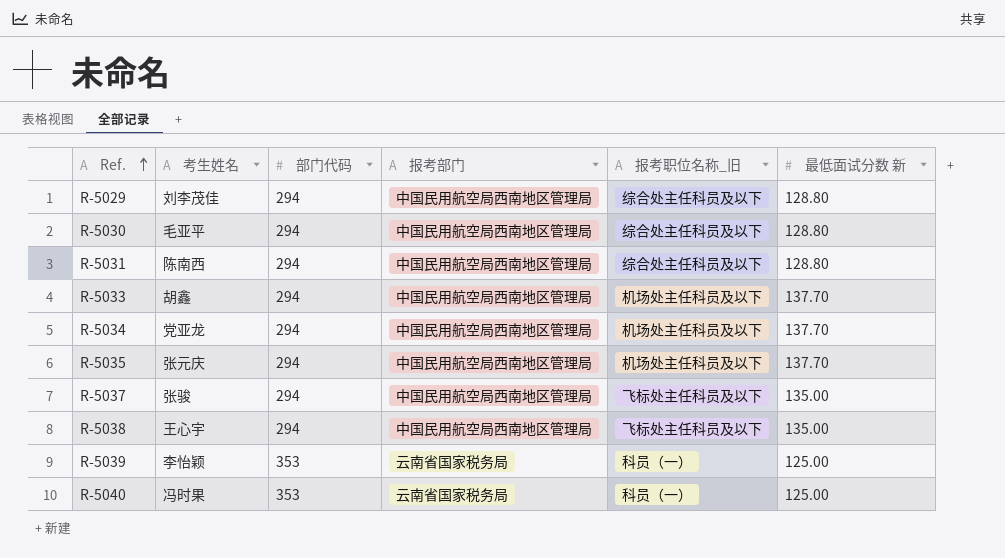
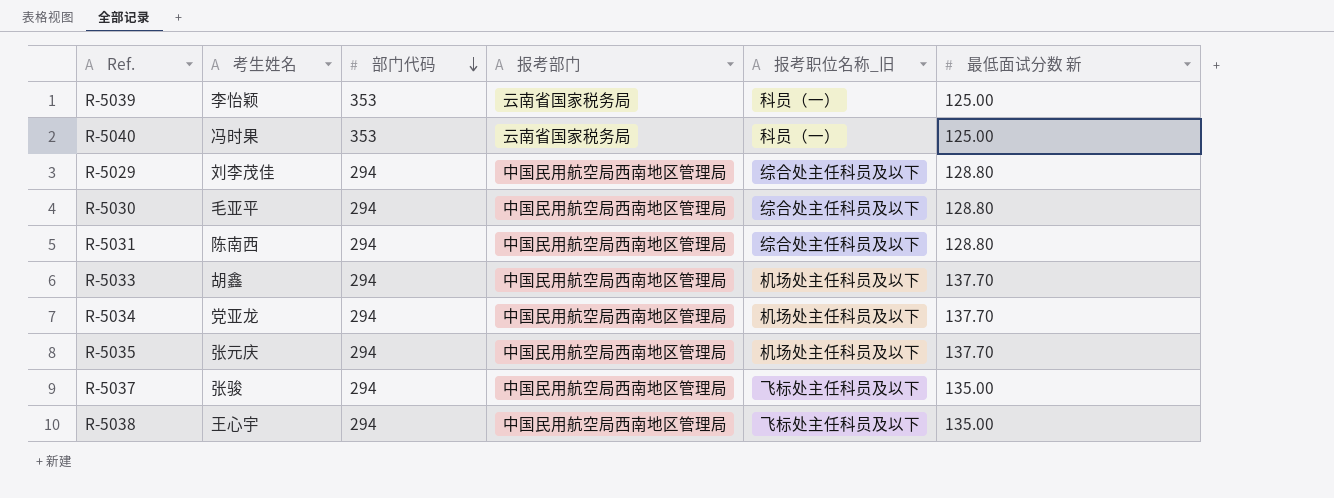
row order: Ref. ascending -> 部门代码 descending

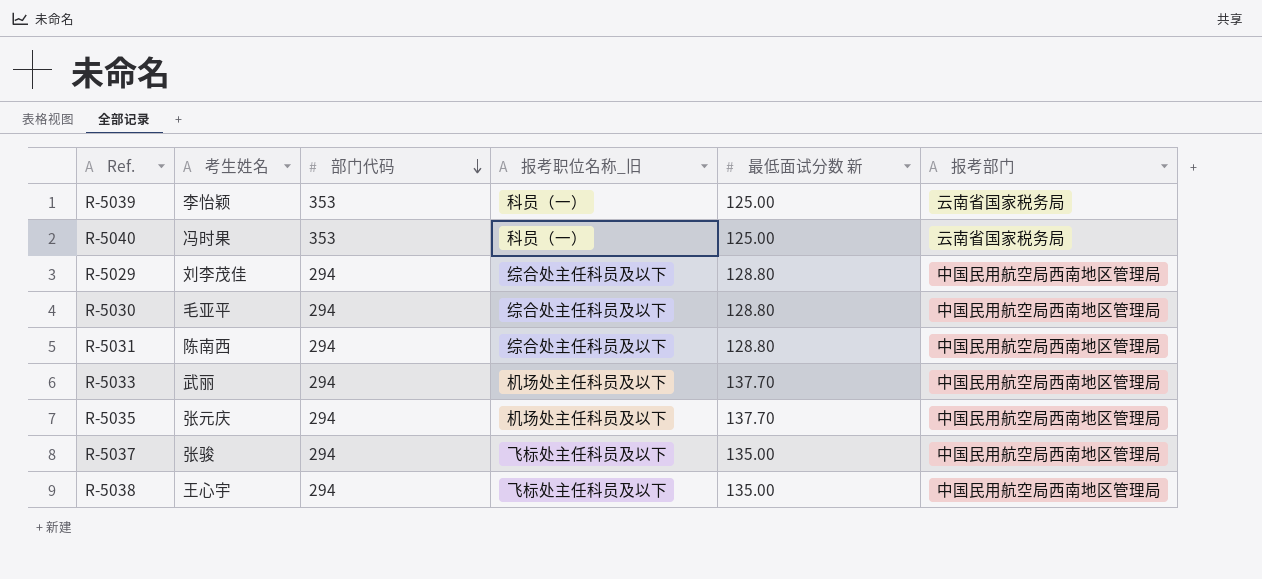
column 报考部门 | position: 4 -> 6
row R-5034: 党亚龙 | 294 | 中国民用航空局西南地区管理局 | 机场处主任科员及以下 | 137.70 -> none
R-5033 | 考生姓名: 胡鑫 -> 武丽

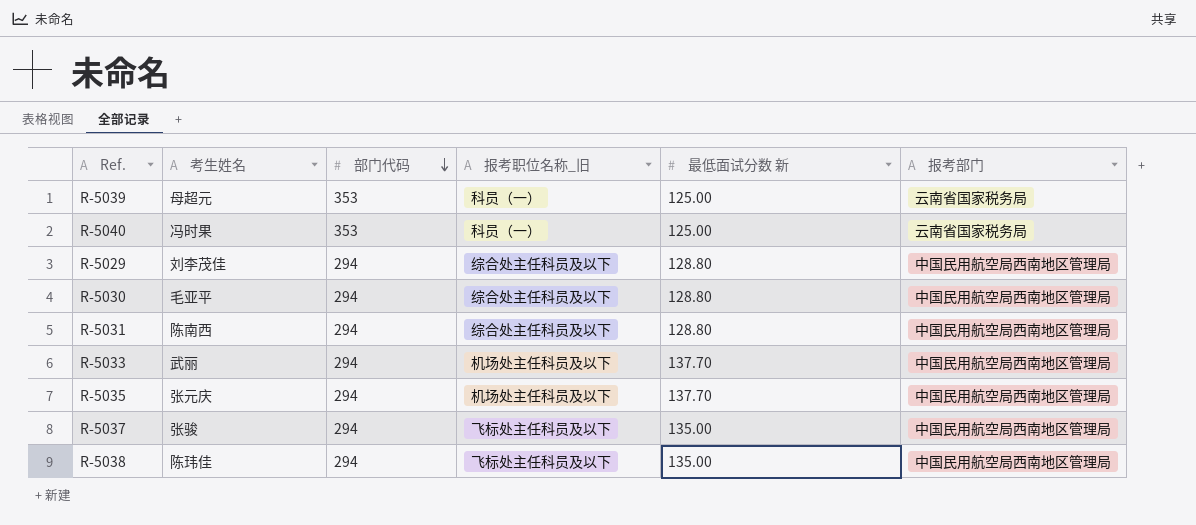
R-5039 | 考生姓名: 李怡颖 -> 母超元
R-5038 | 考生姓名: 王心宇 -> 陈玮佳

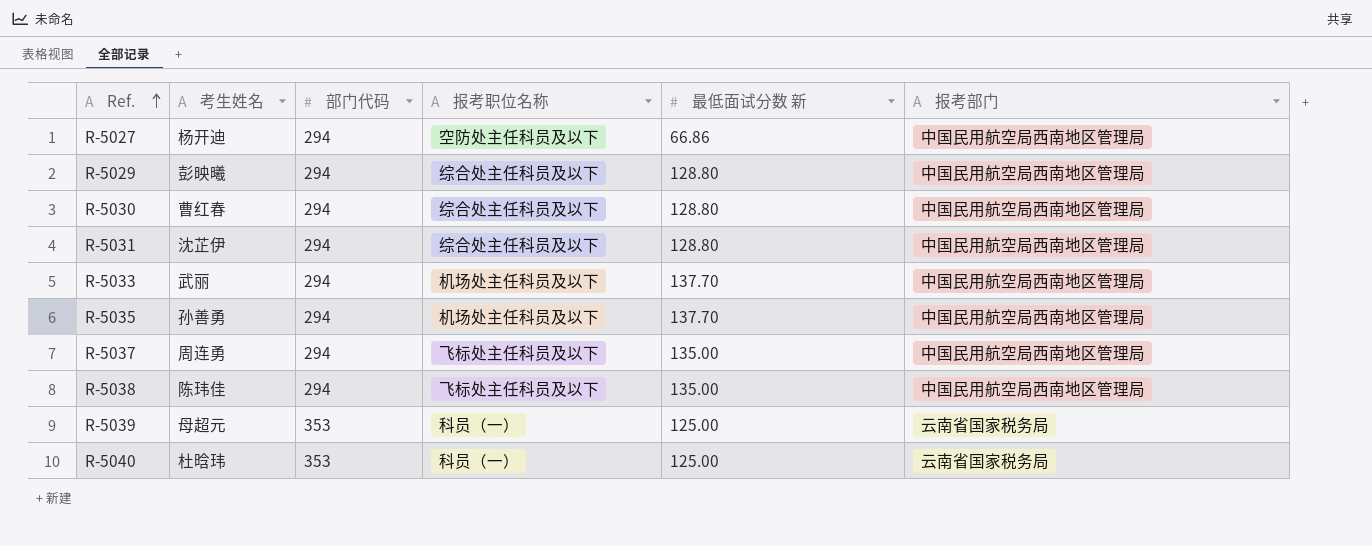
row order: 部门代码 descending -> Ref. ascending
column name: 报考职位名称_旧 -> 报考职位名称
row R-5027: none -> 杨开迪 | 294 | 空防处主任科员及以下 | 66.86 | 中国民用航空局西南地区管理局
R-5029 | 考生姓名: 刘李茂佳 -> 彭映曦
R-5030 | 考生姓名: 毛亚平 -> 曹红春
R-5031 | 考生姓名: 陈南西 -> 沈芷伊
R-5035 | 考生姓名: 张元庆 -> 孙善勇
R-5037 | 考生姓名: 张骏 -> 周连勇
R-5040 | 考生姓名: 冯时果 -> 杜晗玮

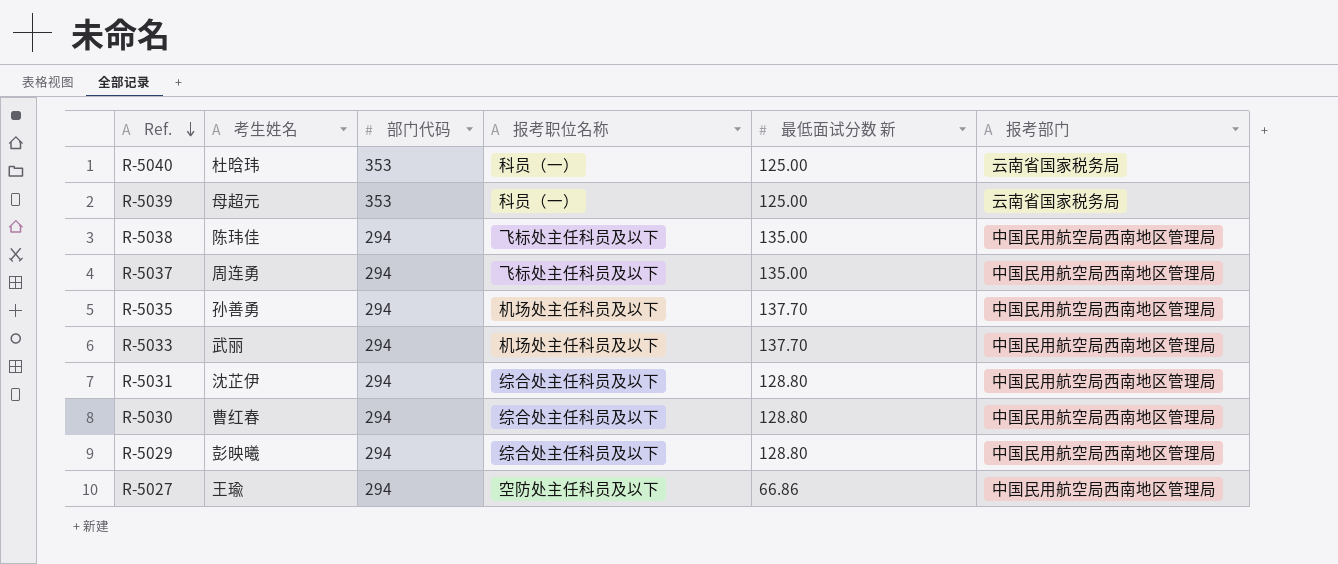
row order: Ref. ascending -> Ref. descending
R-5027 | 考生姓名: 杨开迪 -> 王瑜

